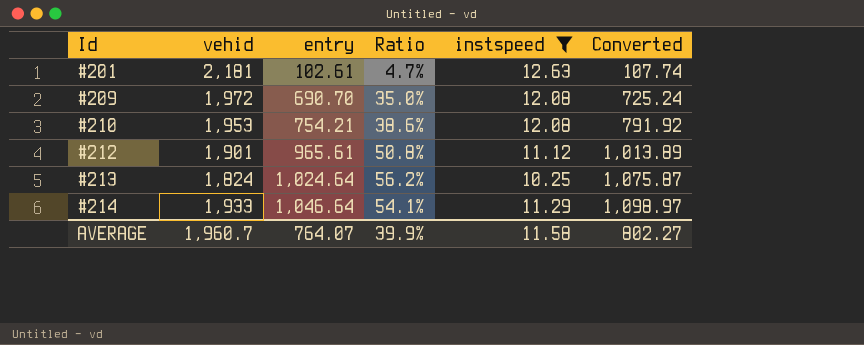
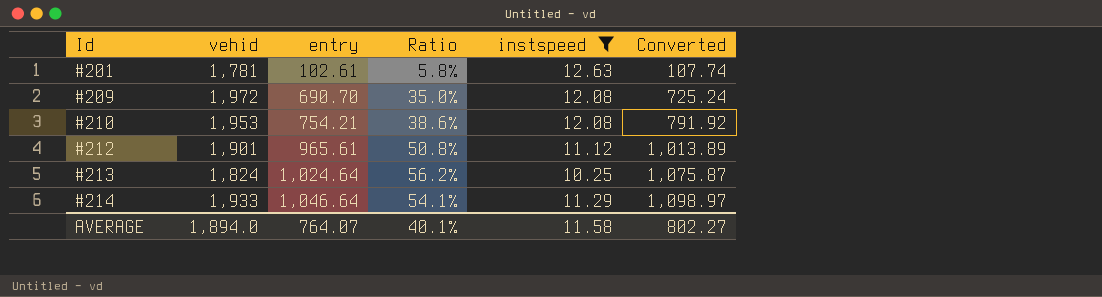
#201 | vehid: 2,181 -> 1,781
#201 | Ratio: 4.7% -> 5.8%
AVERAGE | vehid: 1,960.7 -> 1,894.0
AVERAGE | Ratio: 39.9% -> 40.1%

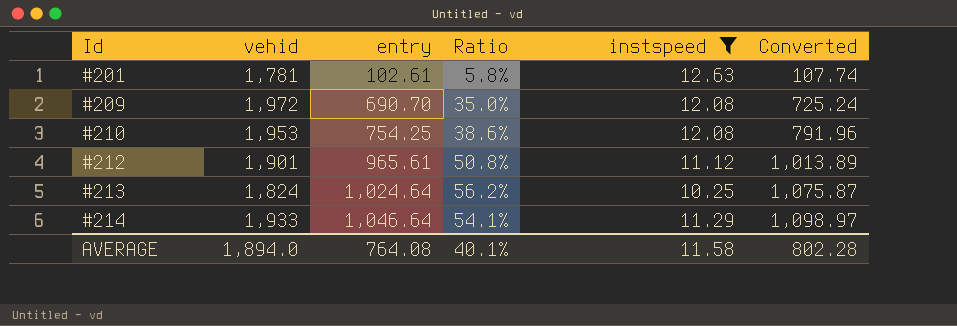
#210 | entry: 754.21 -> 754.25
#210 | Converted: 791.92 -> 791.96
AVERAGE | entry: 764.07 -> 764.08
AVERAGE | Converted: 802.27 -> 802.28

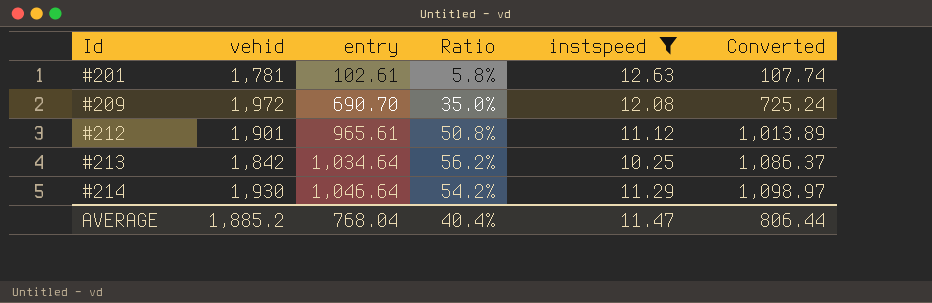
row #210: 1,953 | 754.25 | 38.6% | 12.08 | 791.96 -> none
#213 | vehid: 1,824 -> 1,842
#213 | entry: 1,024.64 -> 1,034.64
#213 | Converted: 1,075.87 -> 1,086.37
#214 | vehid: 1,933 -> 1,930
#214 | Ratio: 54.1% -> 54.2%
AVERAGE | vehid: 1,894.0 -> 1,885.2
AVERAGE | entry: 764.08 -> 768.04
AVERAGE | Ratio: 40.1% -> 40.4%
AVERAGE | instspeed: 11.58 -> 11.47
AVERAGE | Converted: 802.28 -> 806.44

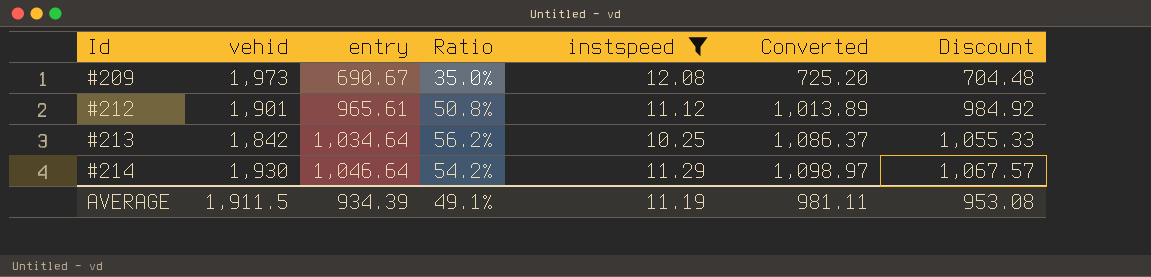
column Discount | formula: none -> [entry] * 1.02
row #201: 1,781 | 102.61 | 5.8% | 12.63 | 107.74 -> none
#209 | vehid: 1,972 -> 1,973
#209 | entry: 690.70 -> 690.67
#209 | Converted: 725.24 -> 725.20
AVERAGE | vehid: 1,885.2 -> 1,911.5
AVERAGE | entry: 768.04 -> 934.39
AVERAGE | Ratio: 40.4% -> 49.1%
AVERAGE | instspeed: 11.47 -> 11.19
AVERAGE | Converted: 806.44 -> 981.11

